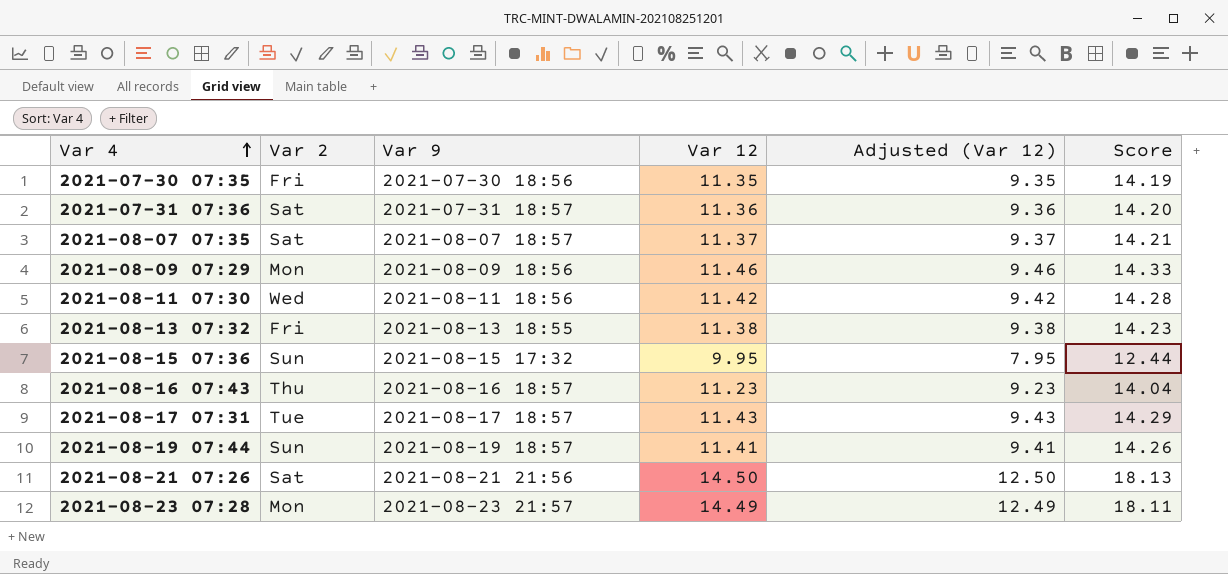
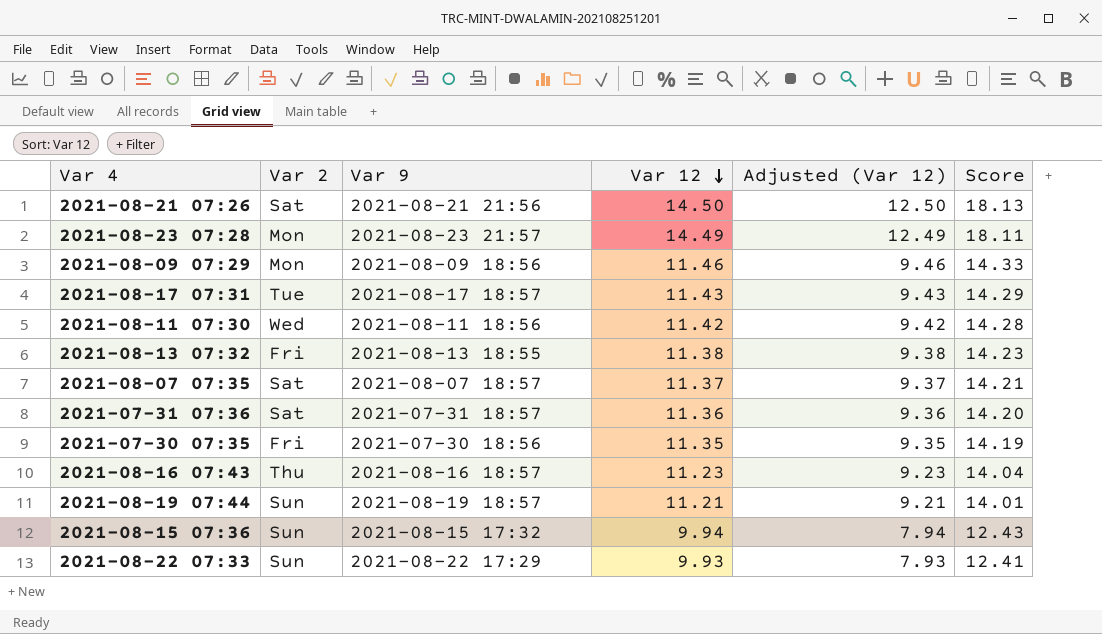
row order: Var 4 ascending -> Var 12 descending
2021-08-19 07:44 | Var 12: 11.41 -> 11.21
2021-08-19 07:44 | Adjusted (Var 12): 9.41 -> 9.21
2021-08-19 07:44 | Score: 14.26 -> 14.01
2021-08-15 07:36 | Var 12: 9.95 -> 9.94
2021-08-15 07:36 | Adjusted (Var 12): 7.95 -> 7.94
2021-08-15 07:36 | Score: 12.44 -> 12.43
row 2021-08-22 07:33: none -> Sun | 2021-08-22 17:29 | 9.93 | 7.93 | 12.41

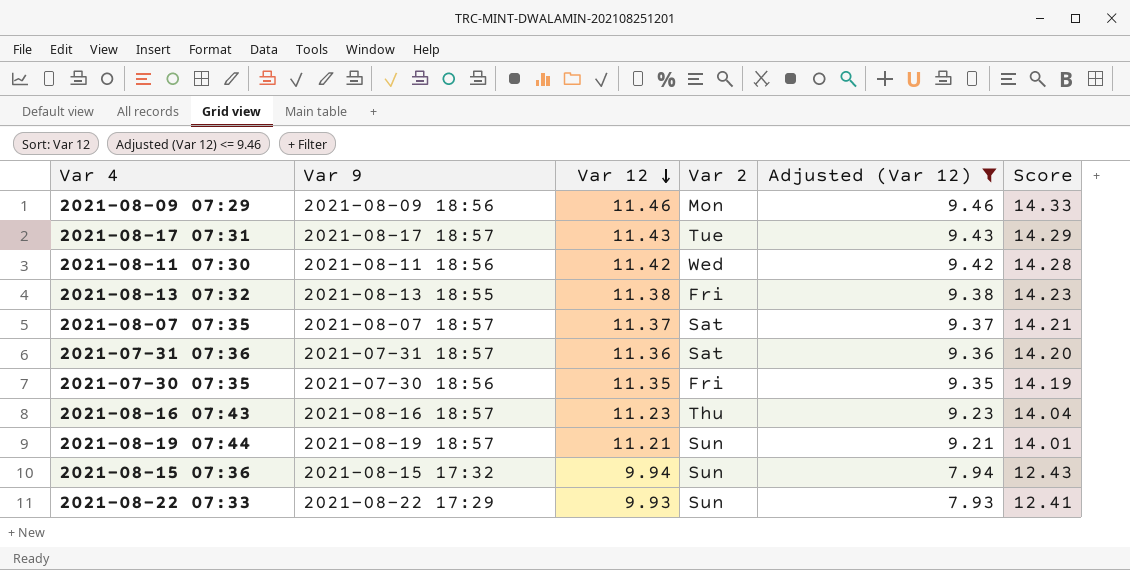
filter: none -> Adjusted (Var 12) <= 9.46
column Var 2 | position: 2 -> 4

